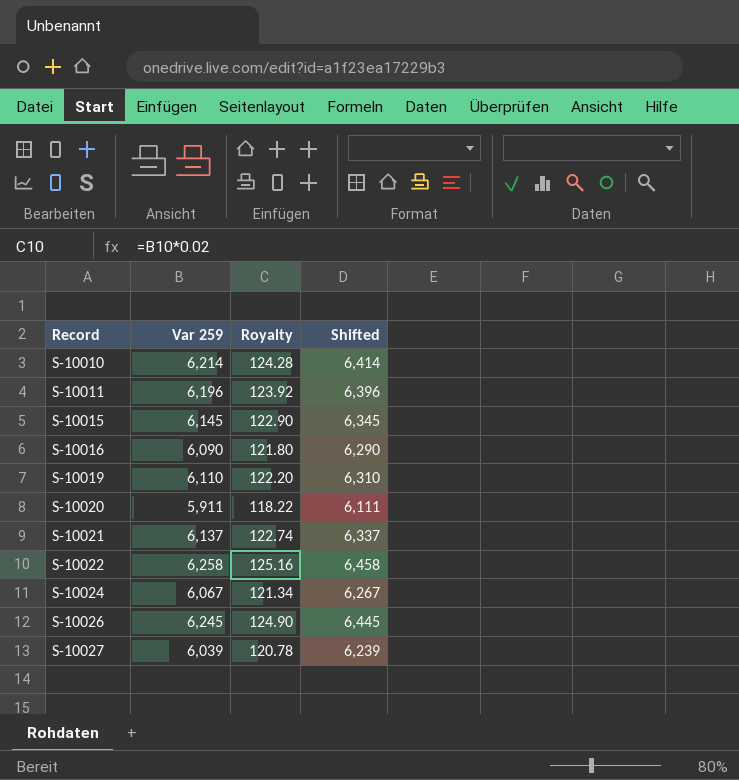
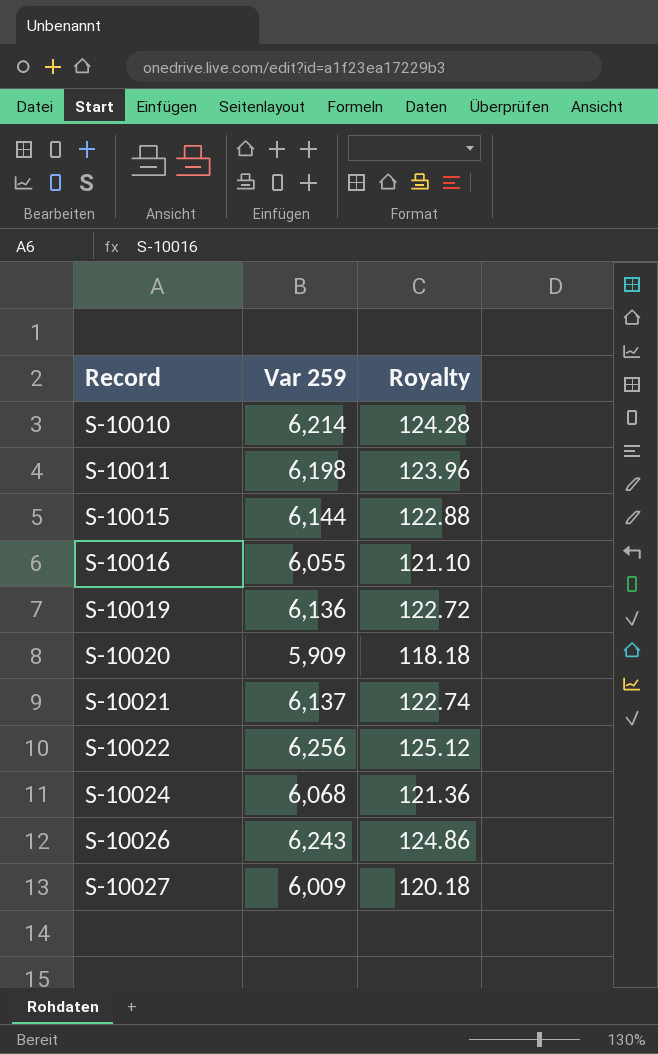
column Shifted | formula: [Var 259] + 200 -> none
S-10011 | Var 259: 6,196 -> 6,198
S-10011 | Royalty: 123.92 -> 123.96
S-10015 | Var 259: 6,145 -> 6,144
S-10015 | Royalty: 122.90 -> 122.88
S-10016 | Var 259: 6,090 -> 6,055
S-10016 | Royalty: 121.80 -> 121.10
S-10019 | Var 259: 6,110 -> 6,136
S-10019 | Royalty: 122.20 -> 122.72
S-10020 | Var 259: 5,911 -> 5,909
S-10020 | Royalty: 118.22 -> 118.18
S-10022 | Var 259: 6,258 -> 6,256
S-10022 | Royalty: 125.16 -> 125.12
S-10024 | Var 259: 6,067 -> 6,068
S-10024 | Royalty: 121.34 -> 121.36
S-10026 | Var 259: 6,245 -> 6,243
S-10026 | Royalty: 124.90 -> 124.86
S-10027 | Var 259: 6,039 -> 6,009
S-10027 | Royalty: 120.78 -> 120.18

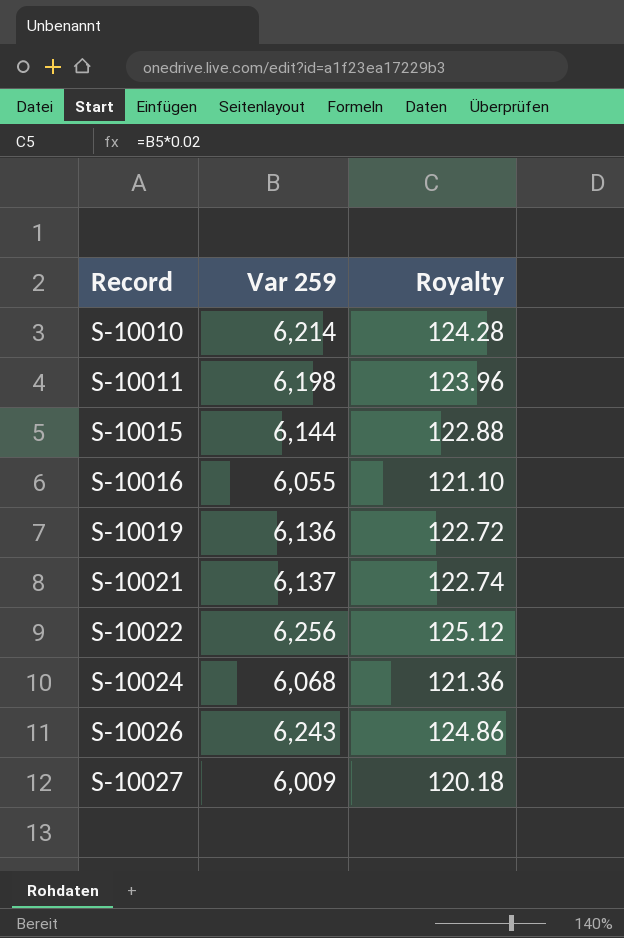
row S-10020: 5,909 | 118.18 -> none

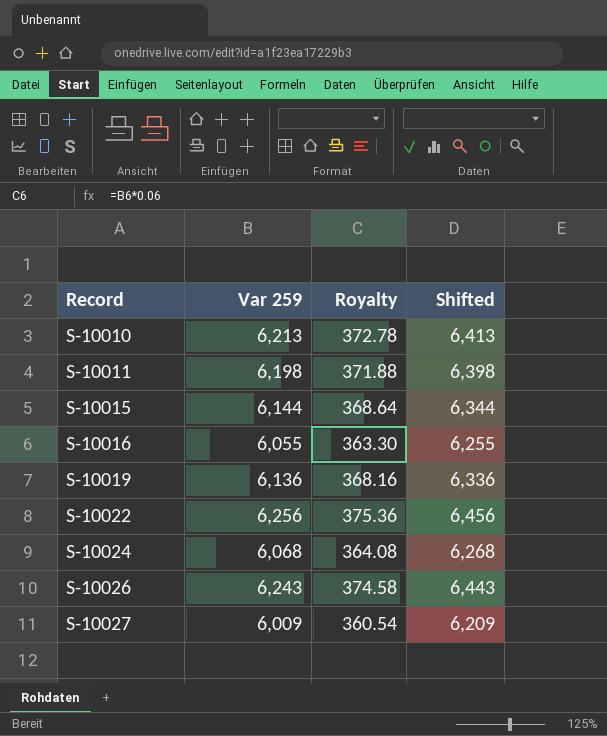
column Royalty | formula: [Var 259] * 0.02 -> [Var 259] * 0.06
column Shifted | formula: none -> [Var 259] + 200
row S-10021: 6,137 | 122.74 -> none
S-10010 | Var 259: 6,214 -> 6,213

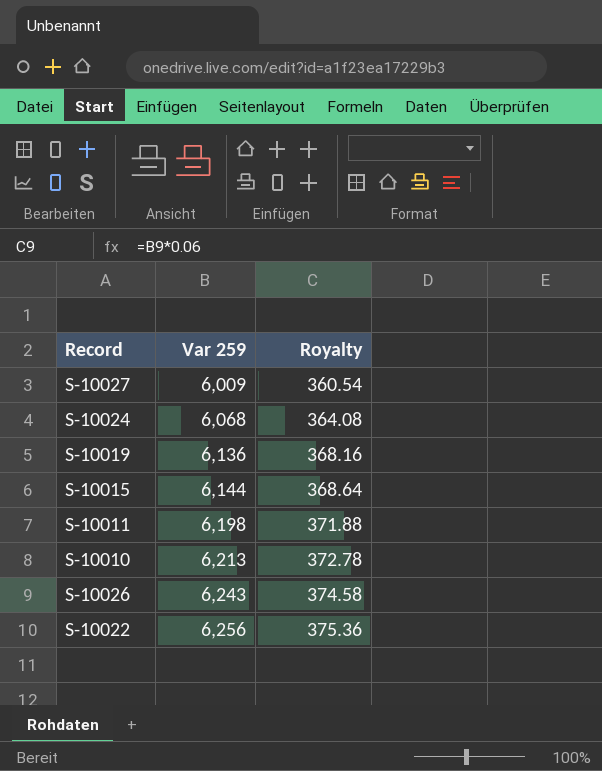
row order: Record ascending -> Var 259 ascending
column Shifted | formula: [Var 259] + 200 -> none
row S-10016: 6,055 | 363.30 | 6,255 -> none

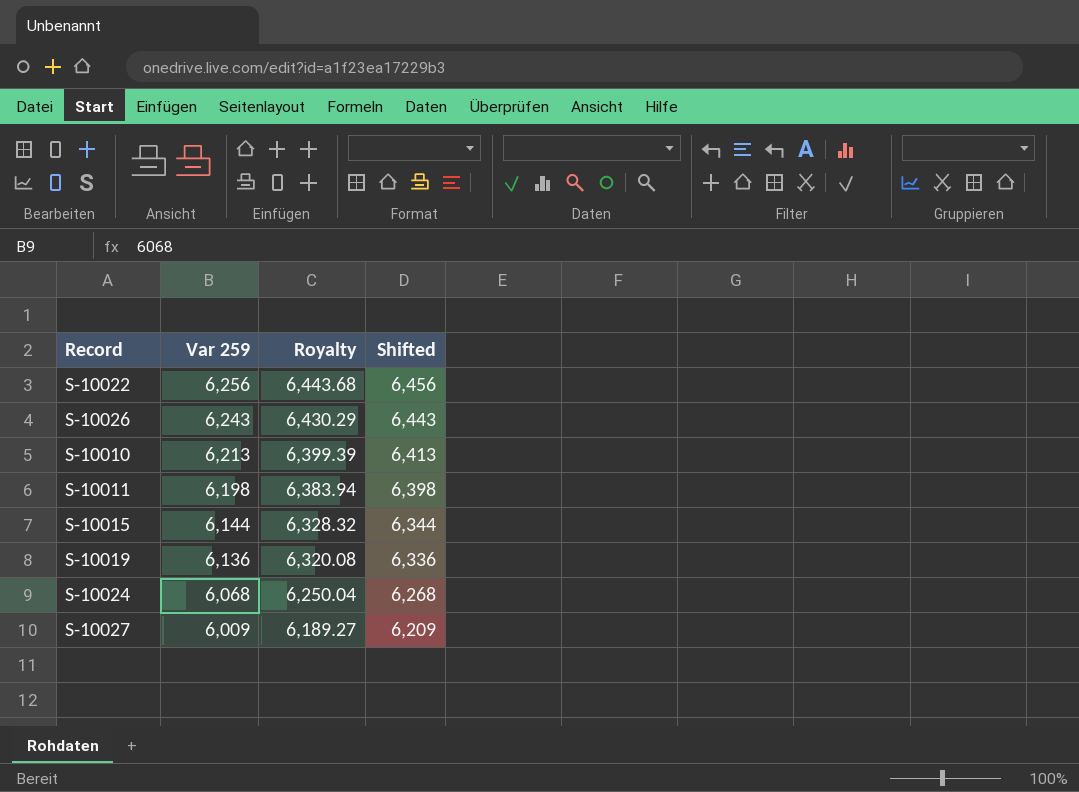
row order: Var 259 ascending -> Var 259 descending
column Royalty | formula: [Var 259] * 0.06 -> [Var 259] * 1.03
column Shifted | formula: none -> [Var 259] + 200

